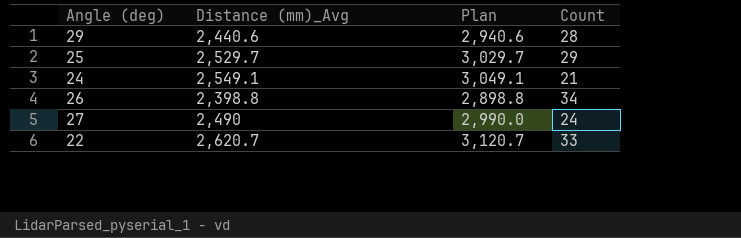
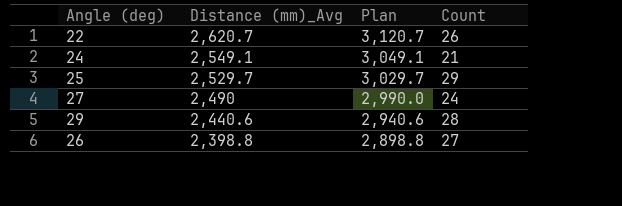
row order: none -> Distance (mm)_Avg descending
22 | Count: 33 -> 26
26 | Count: 34 -> 27

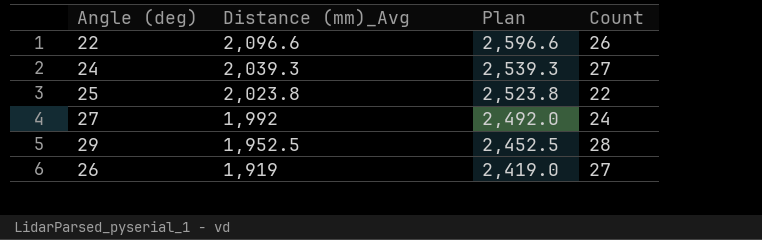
22 | Distance (mm)_Avg: 2,620.7 -> 2,096.6
22 | Plan: 3,120.7 -> 2,596.6
24 | Distance (mm)_Avg: 2,549.1 -> 2,039.3
24 | Plan: 3,049.1 -> 2,539.3
24 | Count: 21 -> 27
25 | Distance (mm)_Avg: 2,529.7 -> 2,023.8
25 | Plan: 3,029.7 -> 2,523.8
25 | Count: 29 -> 22
27 | Distance (mm)_Avg: 2,490 -> 1,992
27 | Plan: 2,990.0 -> 2,492.0
29 | Distance (mm)_Avg: 2,440.6 -> 1,952.5
29 | Plan: 2,940.6 -> 2,452.5
26 | Distance (mm)_Avg: 2,398.8 -> 1,919
26 | Plan: 2,898.8 -> 2,419.0

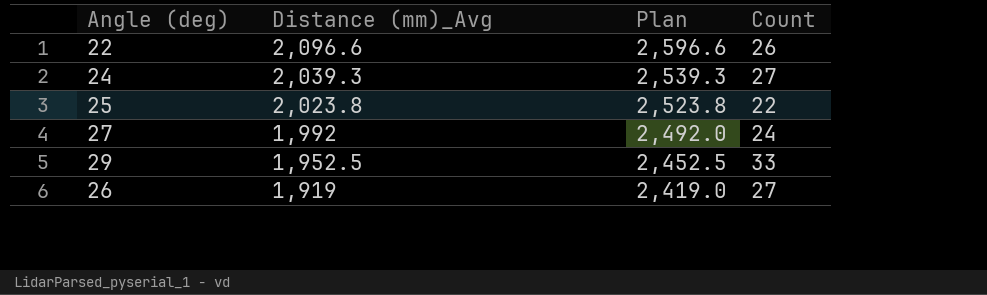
29 | Count: 28 -> 33

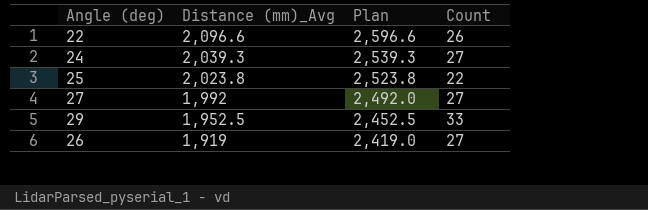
27 | Count: 24 -> 27

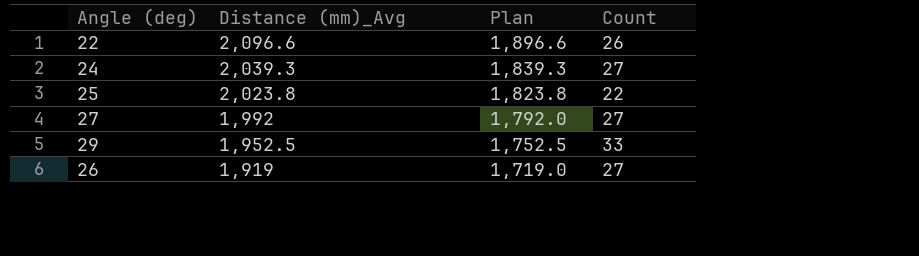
column Plan | formula: [Distance (mm)_Avg] + 500 -> [Distance (mm)_Avg] - 200

